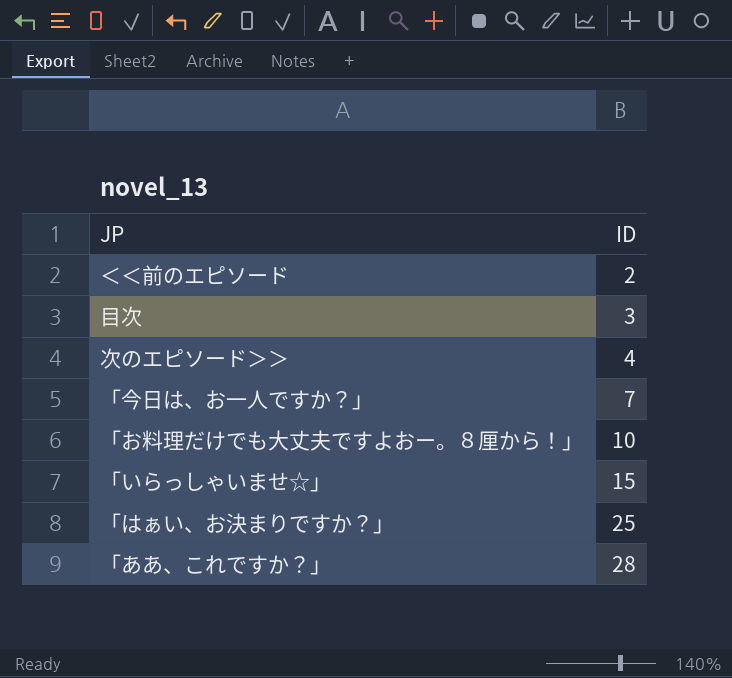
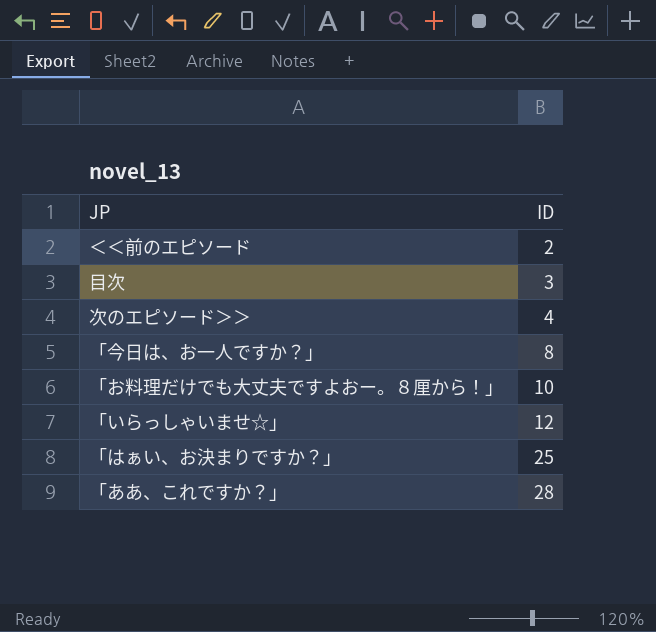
「今日は、お一人ですか？」 | ID: 7 -> 8
「いらっしゃいませ☆」 | ID: 15 -> 12

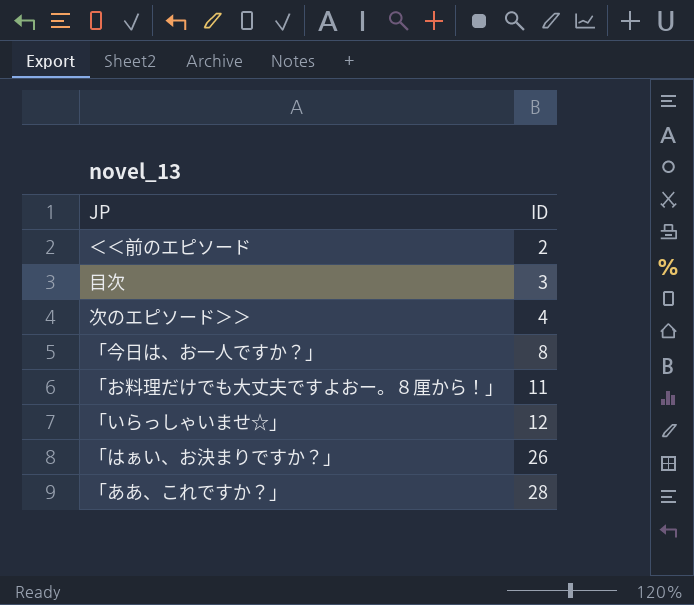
「お料理だけでも大丈夫ですよおー。８厘から！」 | ID: 10 -> 11
「はぁい、お決まりですか？」 | ID: 25 -> 26

